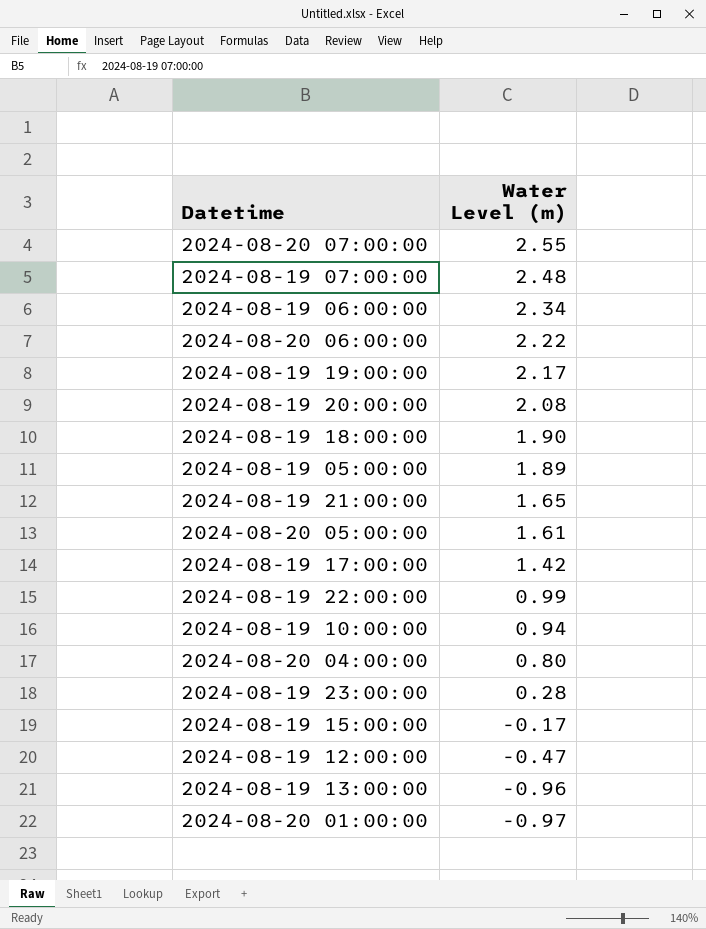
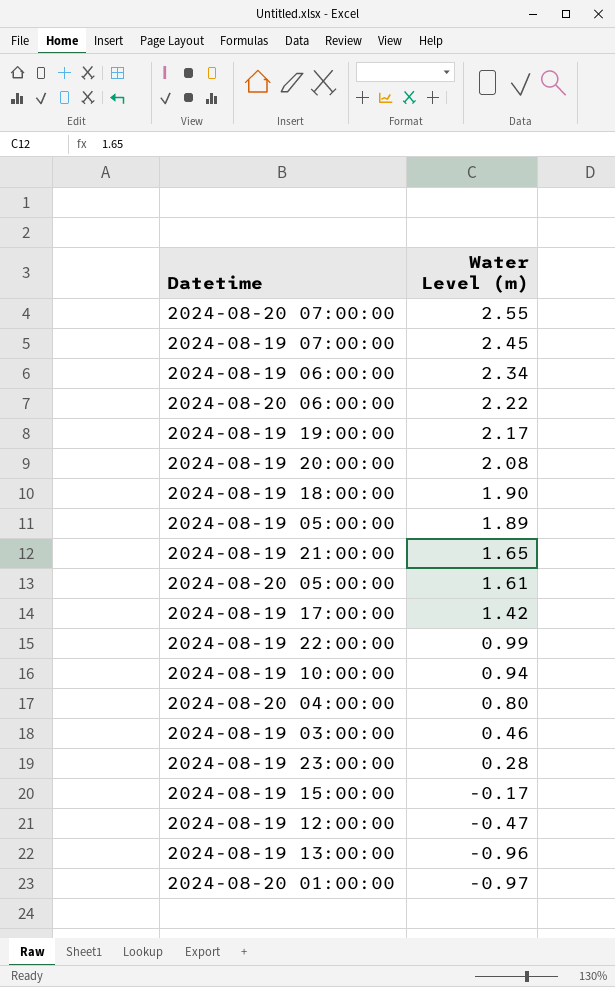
2024-08-19 07:00:00 | Water Level (m): 2.48 -> 2.45
row 2024-08-19 03:00:00: none -> 0.46

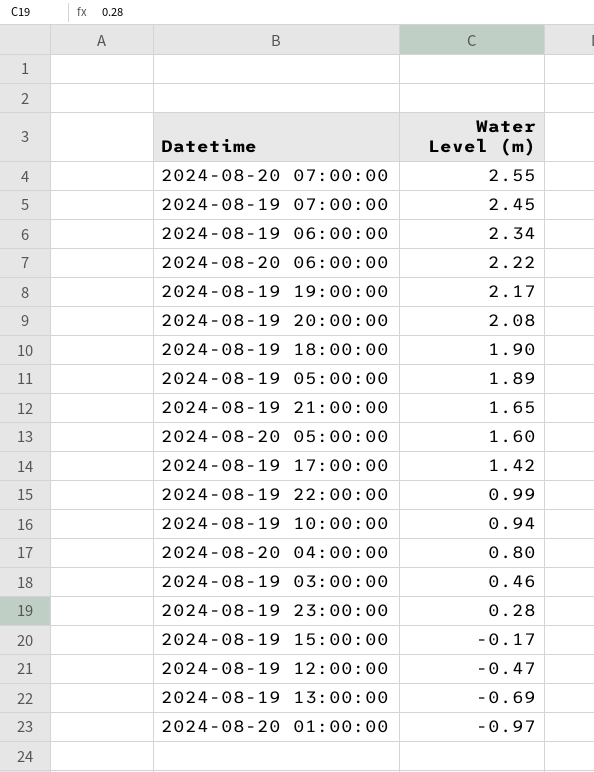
2024-08-20 05:00:00 | Water Level (m): 1.61 -> 1.60
2024-08-19 13:00:00 | Water Level (m): -0.96 -> -0.69

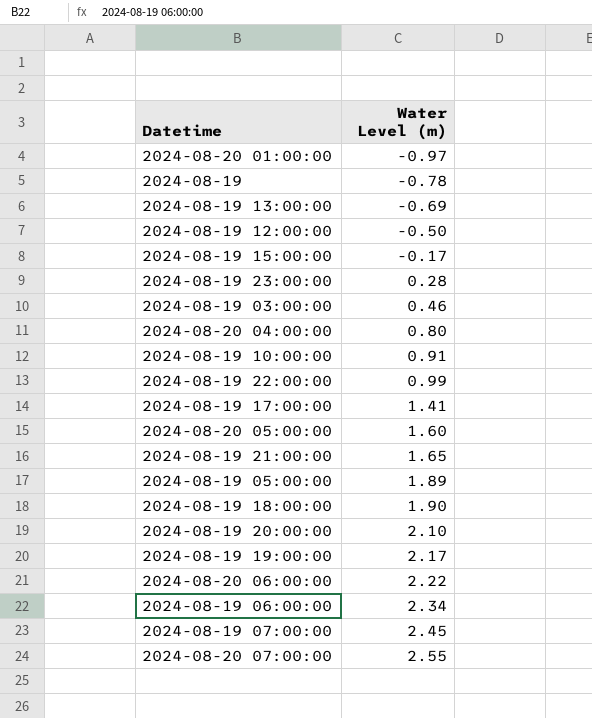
row order: Water Level (m) descending -> Water Level (m) ascending
row 2024-08-19: none -> -0.78
2024-08-19 12:00:00 | Water Level (m): -0.47 -> -0.50
2024-08-19 10:00:00 | Water Level (m): 0.94 -> 0.91
2024-08-19 17:00:00 | Water Level (m): 1.42 -> 1.41
2024-08-19 20:00:00 | Water Level (m): 2.08 -> 2.10

